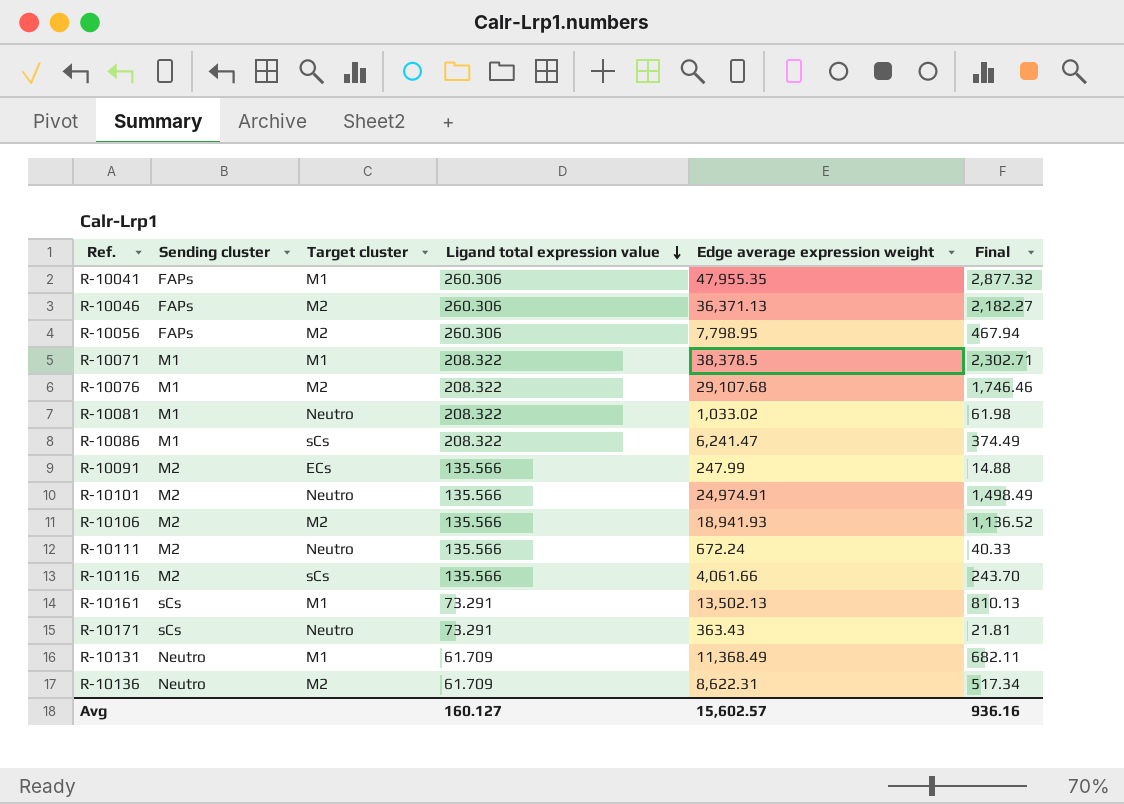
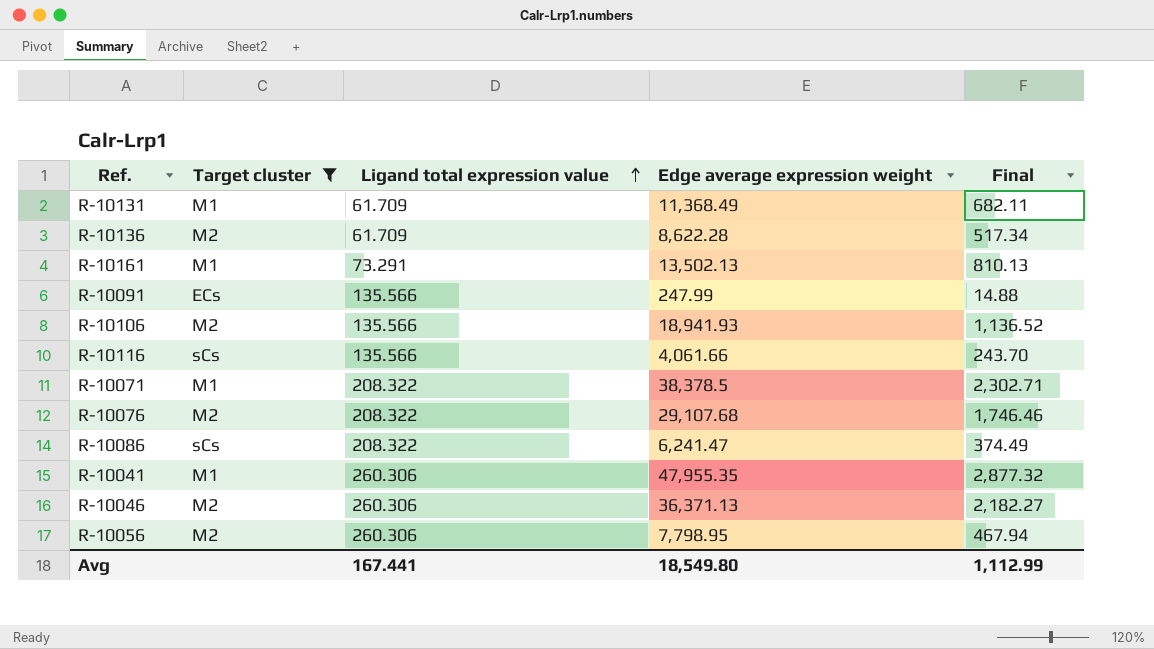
filter: none -> Target cluster != Neutro
row order: Ligand total expression value descending -> Ligand total expression value ascending
column Sending cluster | position: 2 -> none
R-10136 | Edge average expression weight: 8,622.31 -> 8,622.28
Avg | Ligand total expression value: 160.127 -> 167.441
Avg | Edge average expression weight: 15,602.57 -> 18,549.80
Avg | Final: 936.16 -> 1,112.99

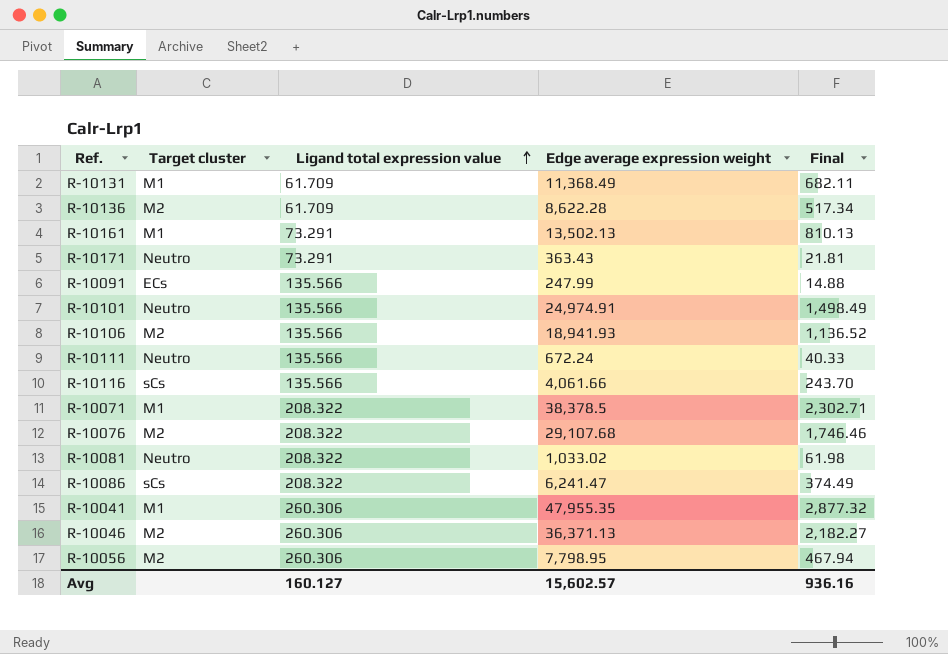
filter: Target cluster != Neutro -> none
Avg | Ligand total expression value: 167.441 -> 160.127
Avg | Edge average expression weight: 18,549.80 -> 15,602.57
Avg | Final: 1,112.99 -> 936.16

